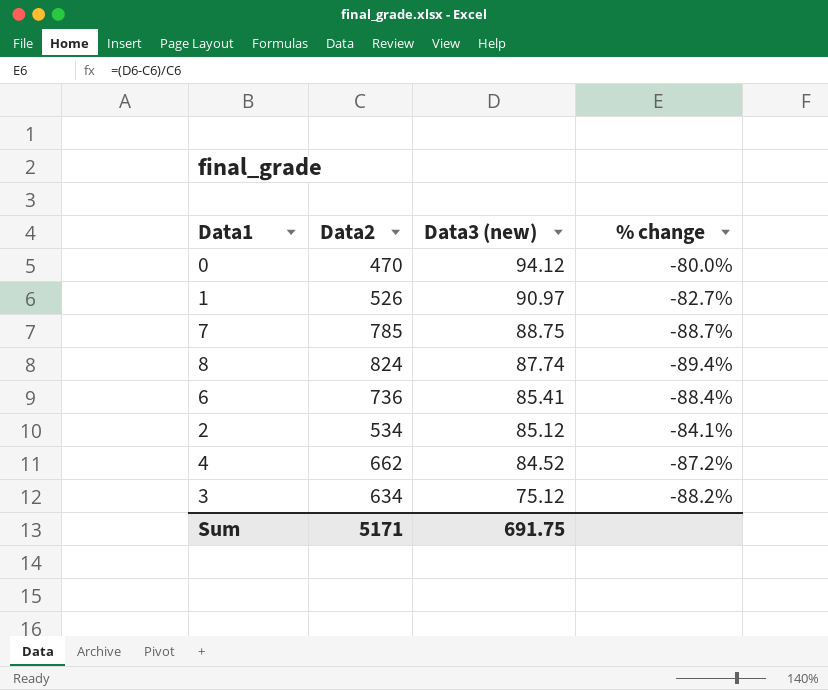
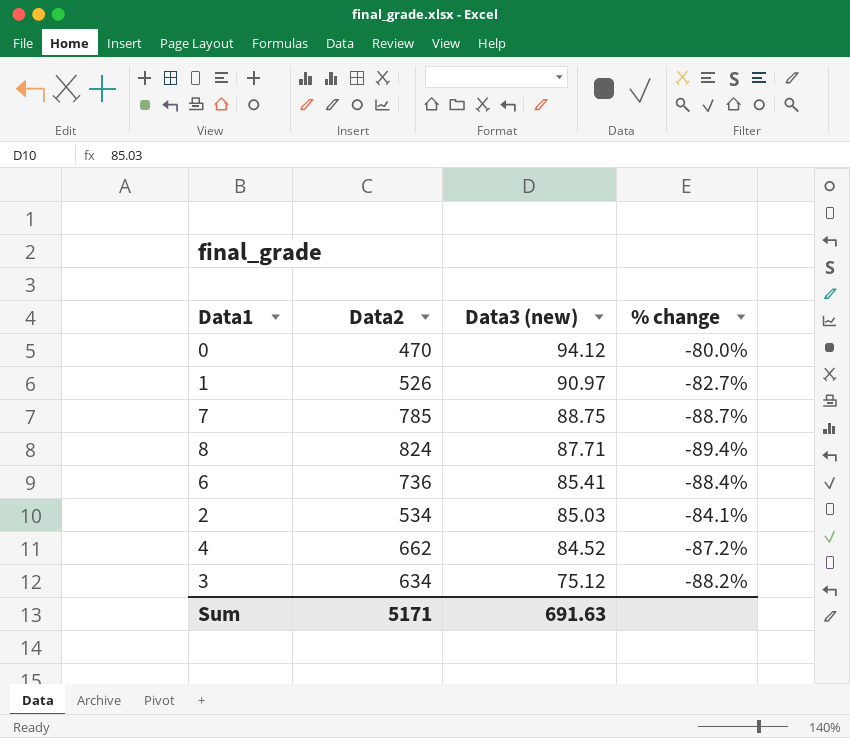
8 | Data3 (new): 87.74 -> 87.71
2 | Data3 (new): 85.12 -> 85.03
Sum | Data3 (new): 691.75 -> 691.63

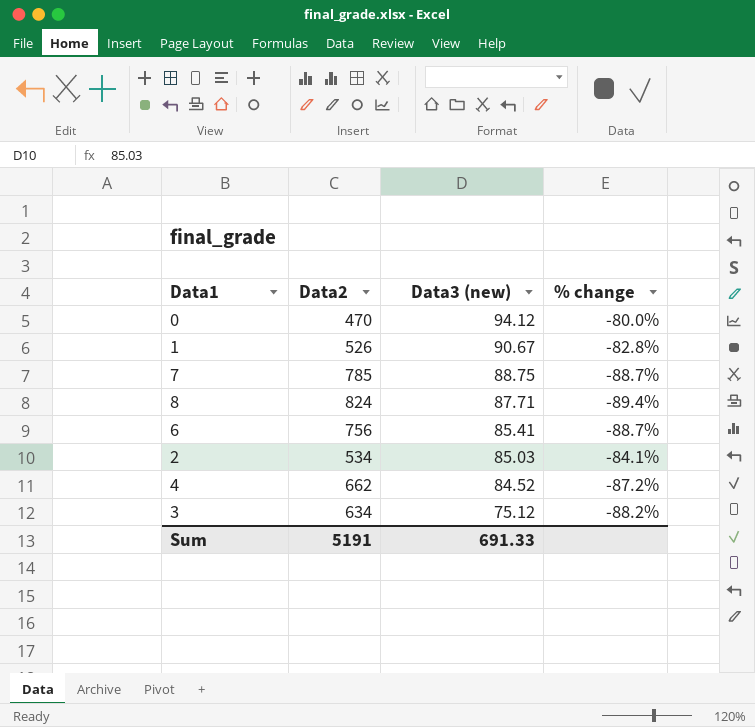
1 | Data3 (new): 90.97 -> 90.67
1 | % change: -82.7% -> -82.8%
6 | Data2: 736 -> 756
6 | % change: -88.4% -> -88.7%
Sum | Data2: 5171 -> 5191
Sum | Data3 (new): 691.63 -> 691.33

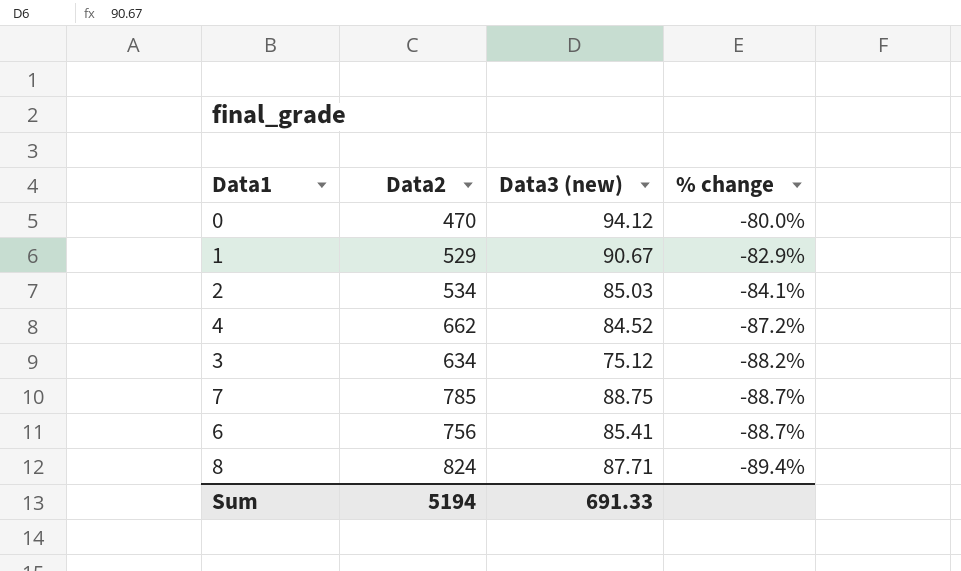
row order: Data3 (new) descending -> % change descending
1 | Data2: 526 -> 529
1 | % change: -82.8% -> -82.9%
Sum | Data2: 5191 -> 5194

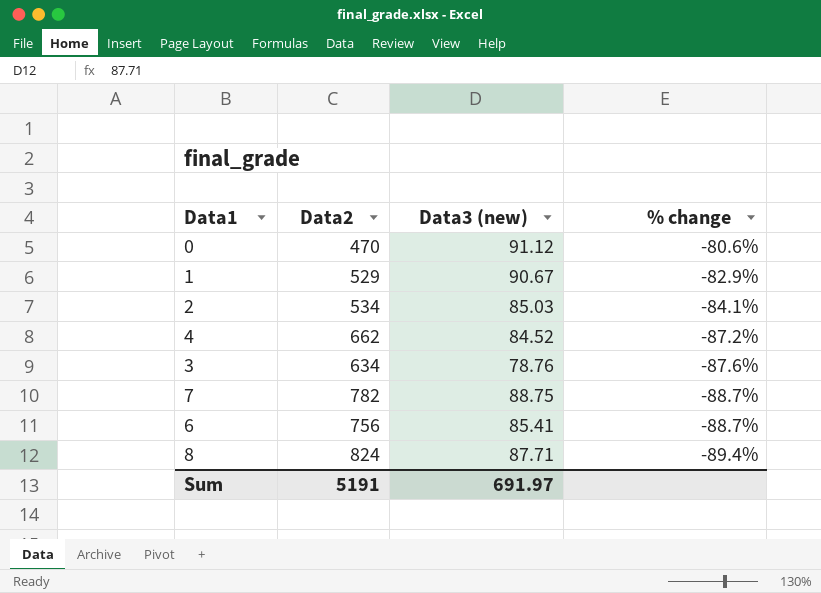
0 | Data3 (new): 94.12 -> 91.12
0 | % change: -80.0% -> -80.6%
3 | Data3 (new): 75.12 -> 78.76
3 | % change: -88.2% -> -87.6%
7 | Data2: 785 -> 782
Sum | Data2: 5194 -> 5191
Sum | Data3 (new): 691.33 -> 691.97

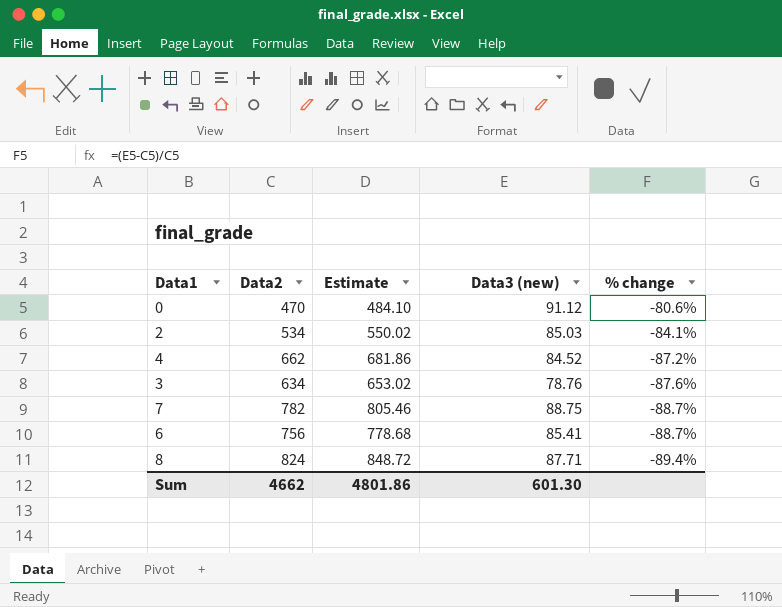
column Estimate | formula: none -> [Data2] * 1.03
row 1: 529 | 90.67 | -82.9% -> none
Sum | Data2: 5191 -> 4662
Sum | Data3 (new): 691.97 -> 601.30

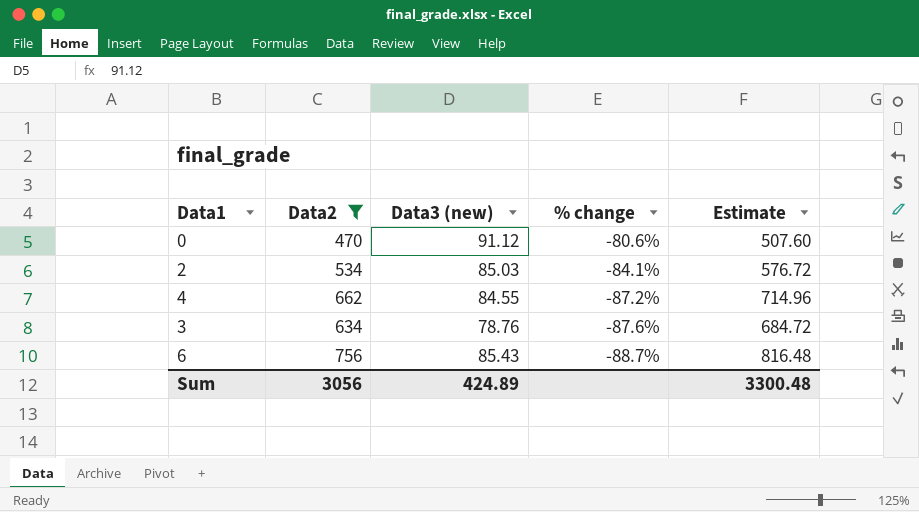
filter: none -> Data2 <= 756
column Estimate | formula: [Data2] * 1.03 -> [Data2] * 1.08
column Estimate | position: 3 -> 5
4 | Data3 (new): 84.52 -> 84.55
6 | Data3 (new): 85.41 -> 85.43
Sum | Data2: 4662 -> 3056
Sum | Data3 (new): 601.30 -> 424.89
Sum | Estimate: 4801.86 -> 3300.48

